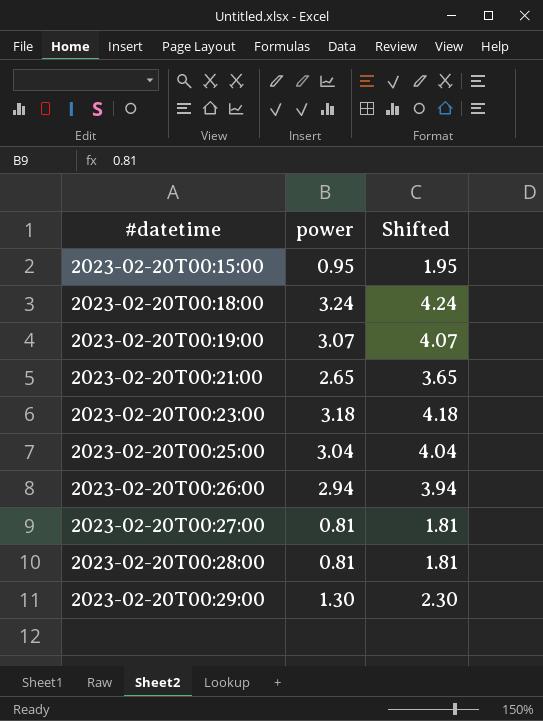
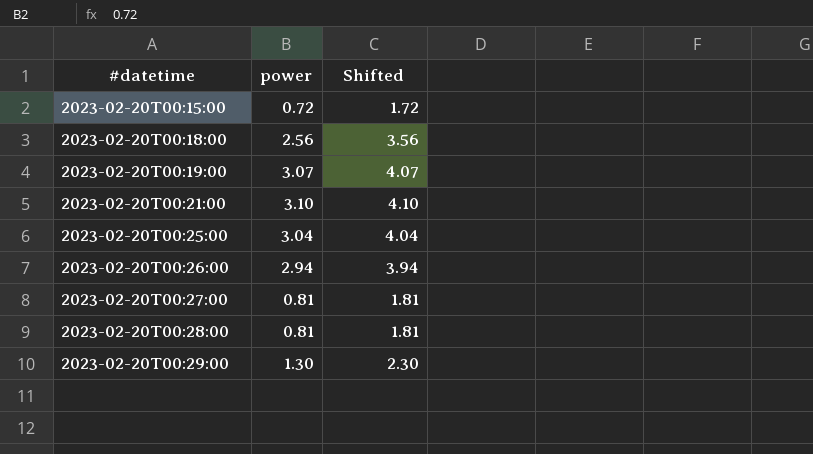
row 2023-02-20T00:23:00: 3.18 | 4.18 -> none
2023-02-20T00:15:00 | power: 0.95 -> 0.72
2023-02-20T00:15:00 | Shifted: 1.95 -> 1.72
2023-02-20T00:18:00 | power: 3.24 -> 2.56
2023-02-20T00:18:00 | Shifted: 4.24 -> 3.56
2023-02-20T00:21:00 | power: 2.65 -> 3.10
2023-02-20T00:21:00 | Shifted: 3.65 -> 4.10

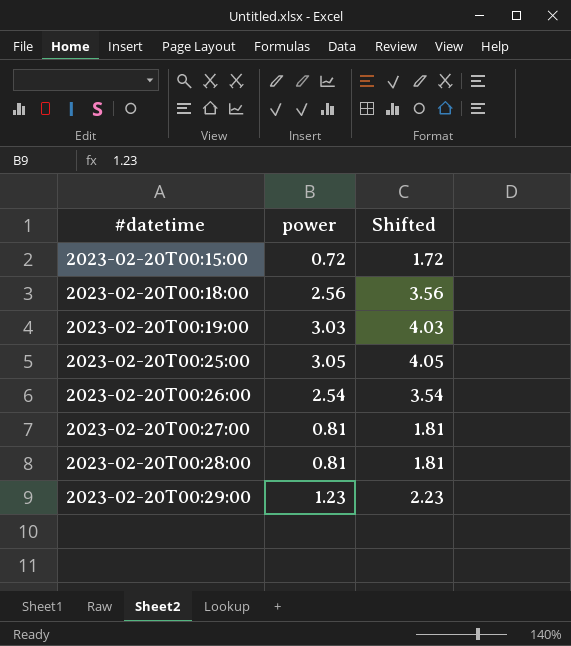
row 2023-02-20T00:21:00: 3.10 | 4.10 -> none
2023-02-20T00:19:00 | power: 3.07 -> 3.03
2023-02-20T00:19:00 | Shifted: 4.07 -> 4.03
2023-02-20T00:25:00 | power: 3.04 -> 3.05
2023-02-20T00:25:00 | Shifted: 4.04 -> 4.05
2023-02-20T00:26:00 | power: 2.94 -> 2.54
2023-02-20T00:26:00 | Shifted: 3.94 -> 3.54
2023-02-20T00:29:00 | power: 1.30 -> 1.23
2023-02-20T00:29:00 | Shifted: 2.30 -> 2.23

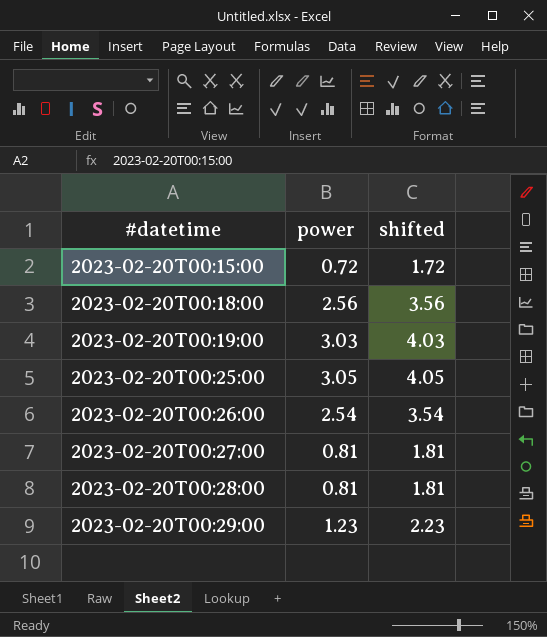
column name: Shifted -> shifted

